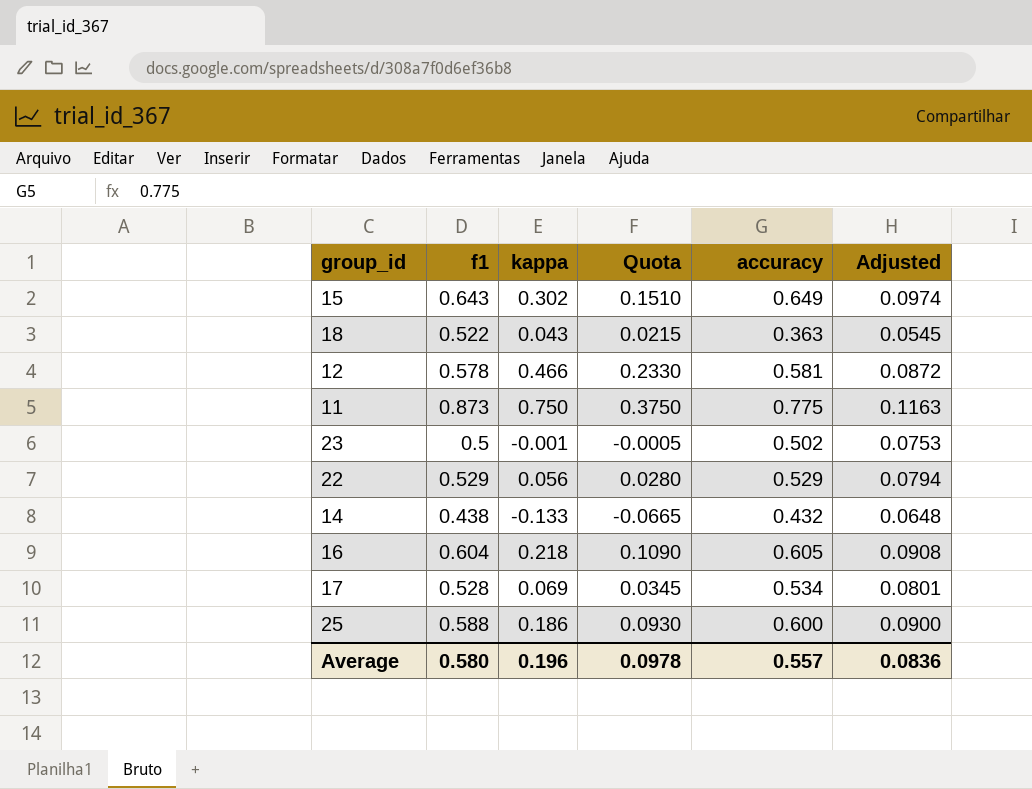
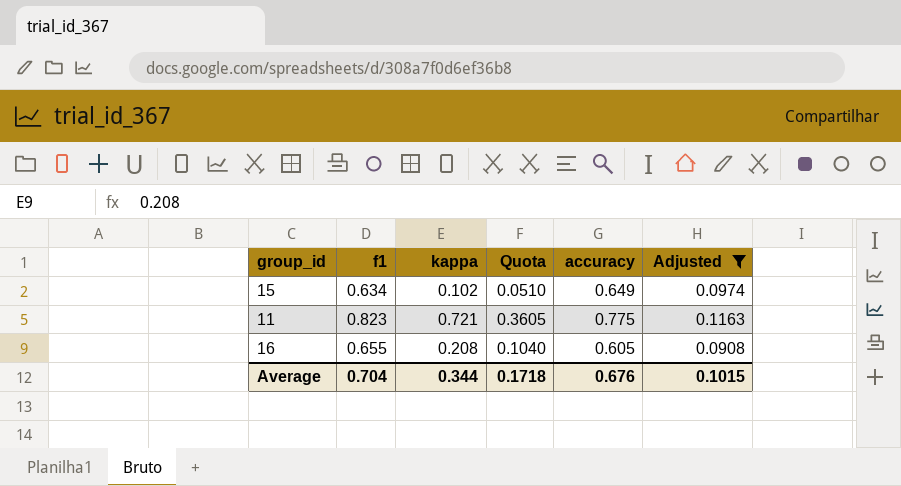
filter: none -> Adjusted >= 0.0908
15 | f1: 0.643 -> 0.634
15 | kappa: 0.302 -> 0.102
15 | Quota: 0.1510 -> 0.0510
11 | f1: 0.873 -> 0.823
11 | kappa: 0.750 -> 0.721
11 | Quota: 0.3750 -> 0.3605
16 | f1: 0.604 -> 0.655
16 | kappa: 0.218 -> 0.208
16 | Quota: 0.1090 -> 0.1040
Average | f1: 0.580 -> 0.704
Average | kappa: 0.196 -> 0.344
Average | Quota: 0.0978 -> 0.1718
Average | accuracy: 0.557 -> 0.676
Average | Adjusted: 0.0836 -> 0.1015

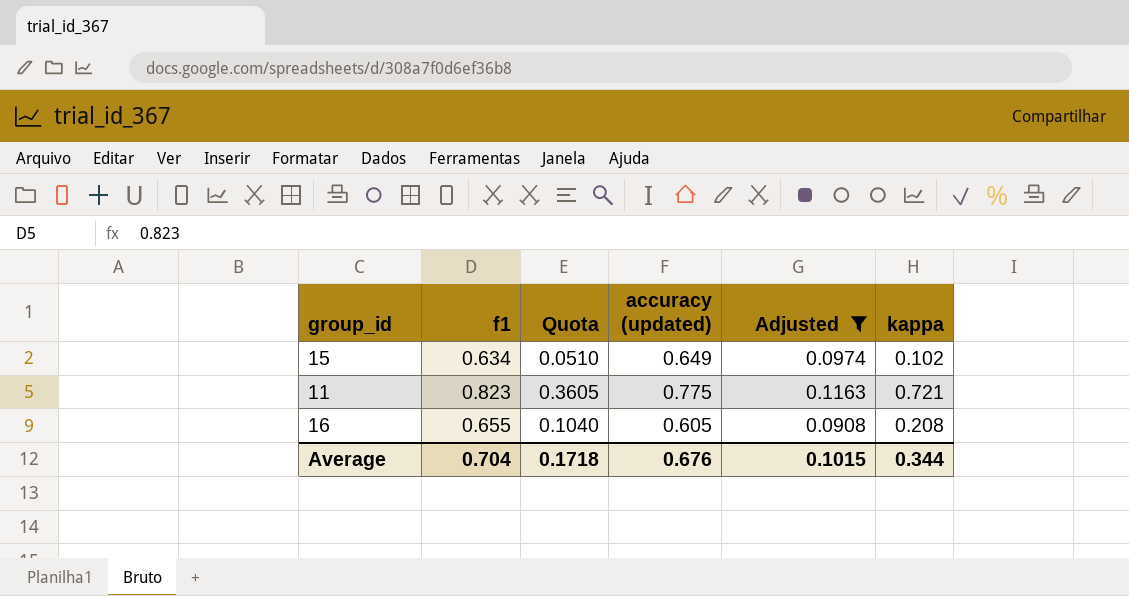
column name: accuracy -> accuracy (updated)
column kappa | position: 3 -> 6

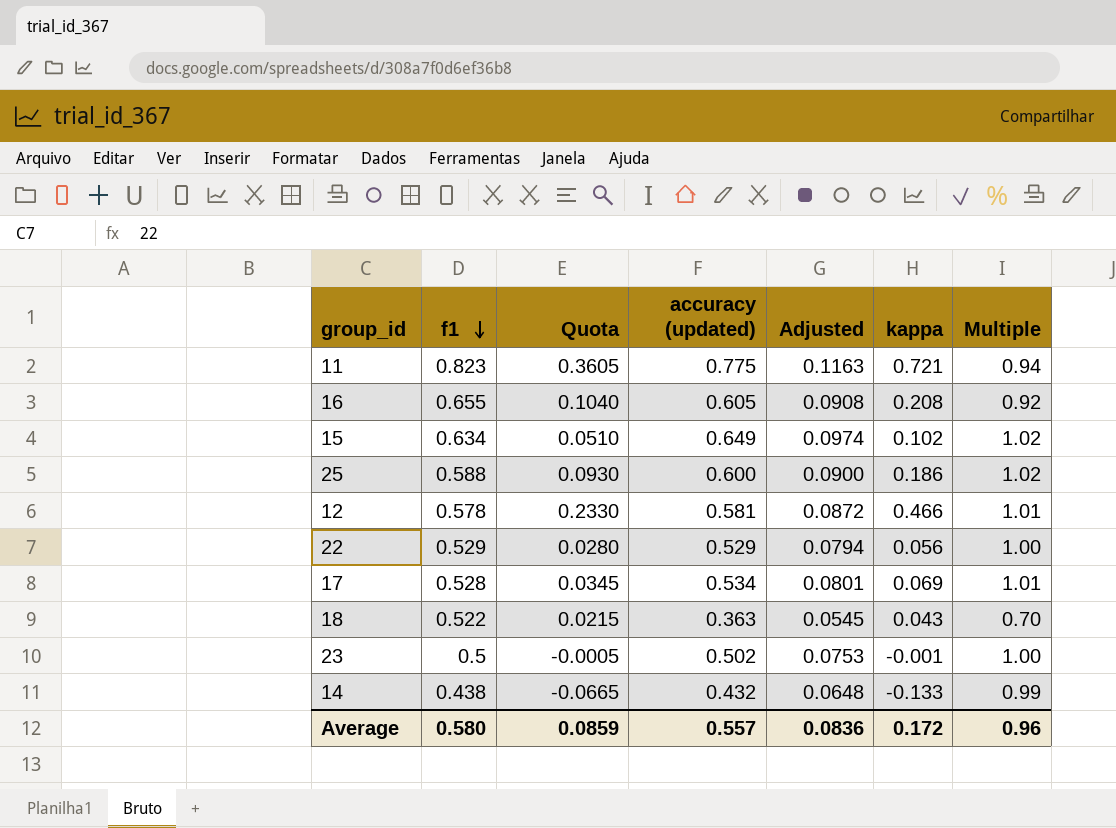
filter: Adjusted >= 0.0908 -> none
row order: none -> f1 descending
column Multiple | formula: none -> [accuracy (updated)] / [f1]
Average | f1: 0.704 -> 0.580
Average | Quota: 0.1718 -> 0.0859
Average | accuracy (updated): 0.676 -> 0.557
Average | Adjusted: 0.1015 -> 0.0836
Average | kappa: 0.344 -> 0.172

